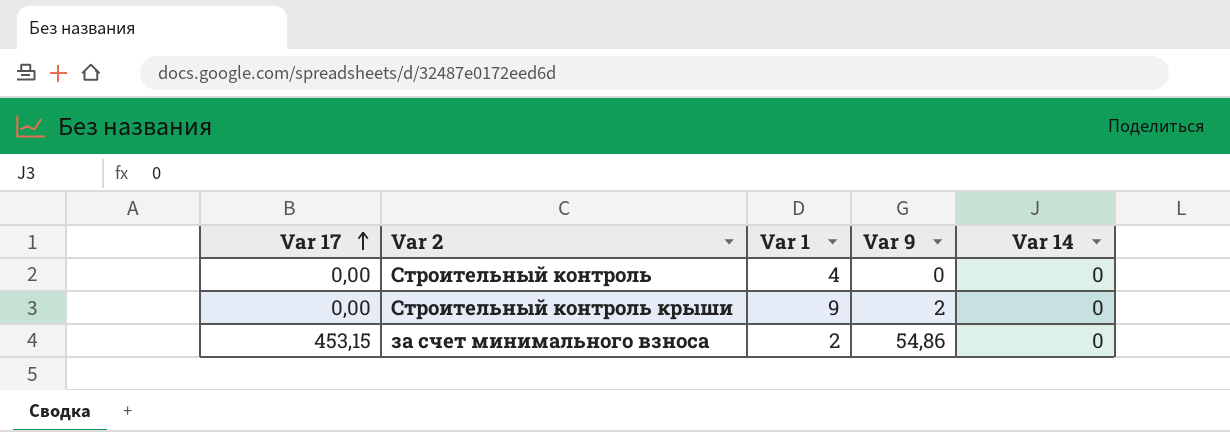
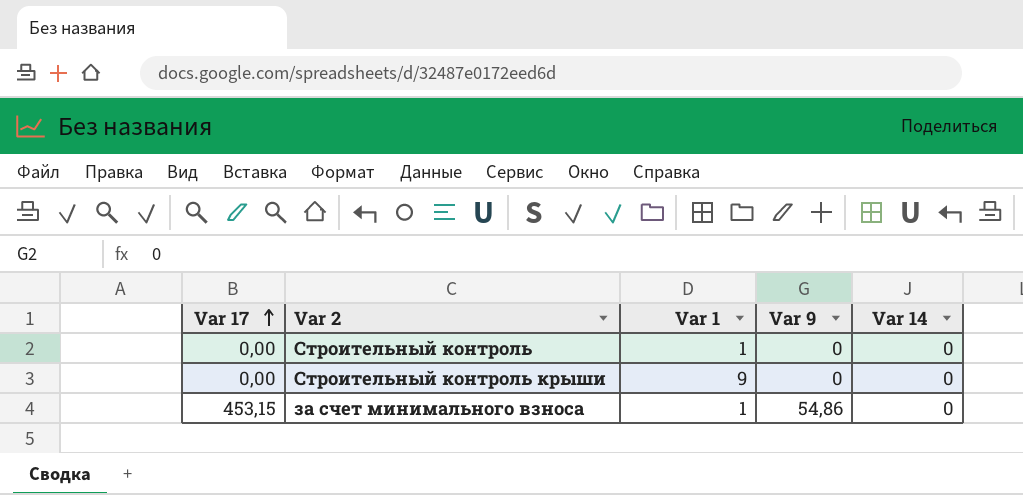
Строительный контроль | Var 1: 4 -> 1
Строительный контроль крыши | Var 9: 2 -> 0
за счет минимального взноса | Var 1: 2 -> 1

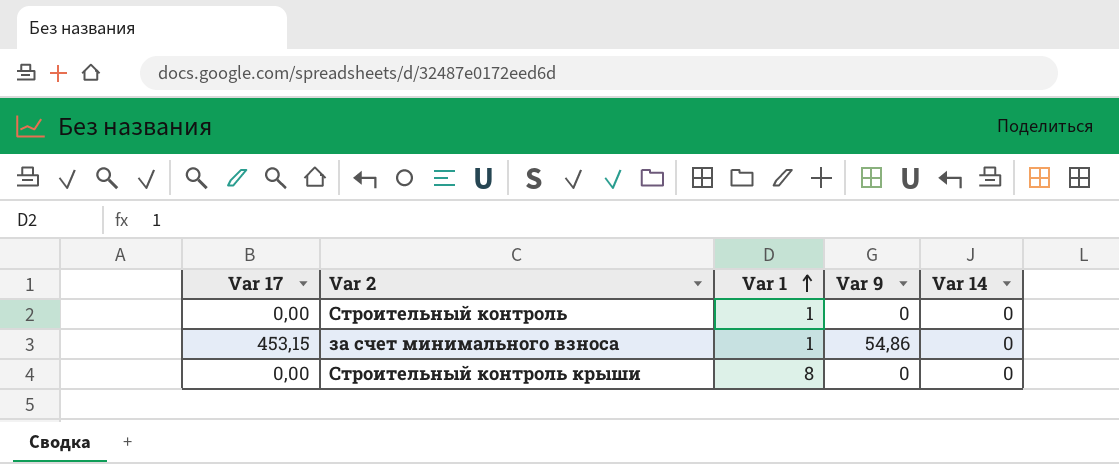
row order: Var 17 ascending -> Var 1 ascending
Строительный контроль крыши | Var 1: 9 -> 8

